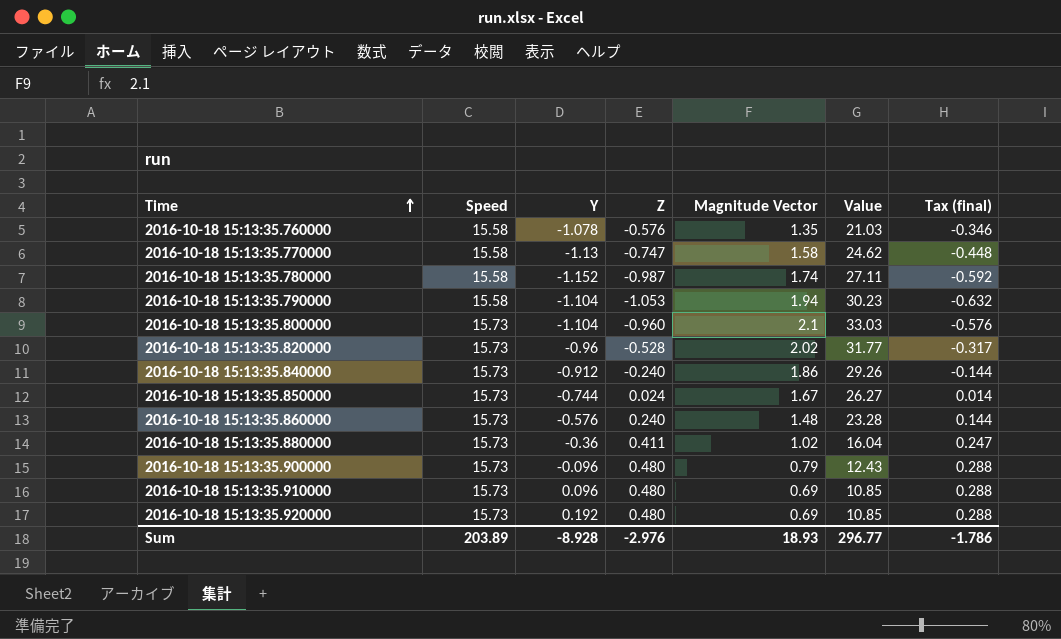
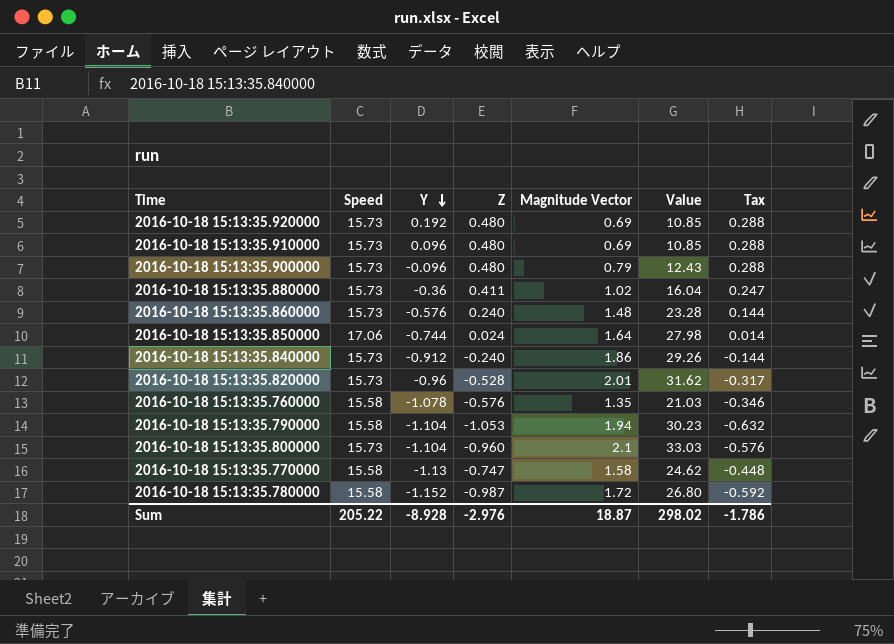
row order: Time ascending -> Y descending
column name: Tax (final) -> Tax
2016-10-18 15:13:35.850000 | Speed: 15.73 -> 17.06
2016-10-18 15:13:35.850000 | Magnitude Vector: 1.67 -> 1.64
2016-10-18 15:13:35.850000 | Value: 26.27 -> 27.98
2016-10-18 15:13:35.820000 | Magnitude Vector: 2.02 -> 2.01
2016-10-18 15:13:35.820000 | Value: 31.77 -> 31.62
2016-10-18 15:13:35.780000 | Magnitude Vector: 1.74 -> 1.72
2016-10-18 15:13:35.780000 | Value: 27.11 -> 26.80
Sum | Speed: 203.89 -> 205.22
Sum | Magnitude Vector: 18.93 -> 18.87
Sum | Value: 296.77 -> 298.02

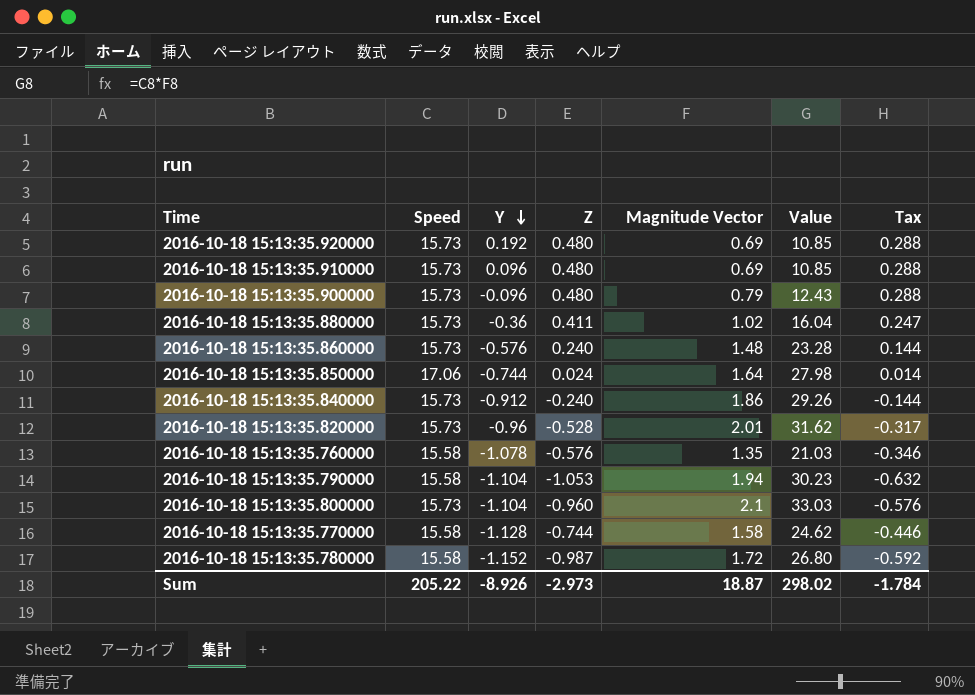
2016-10-18 15:13:35.770000 | Y: -1.13 -> -1.128
2016-10-18 15:13:35.770000 | Z: -0.747 -> -0.744
2016-10-18 15:13:35.770000 | Tax: -0.448 -> -0.446
Sum | Y: -8.928 -> -8.926
Sum | Z: -2.976 -> -2.973
Sum | Tax: -1.786 -> -1.784

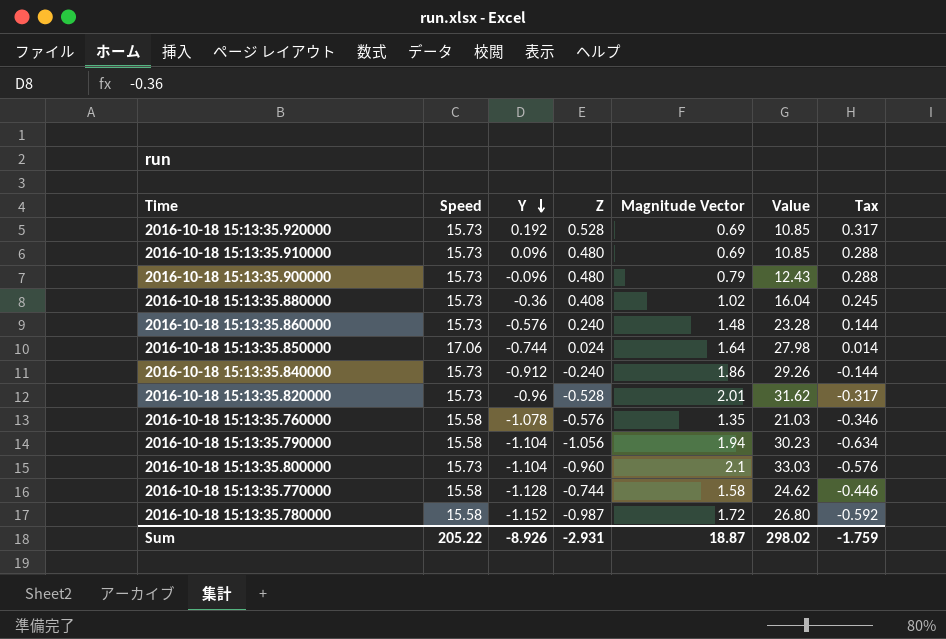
2016-10-18 15:13:35.920000 | Z: 0.480 -> 0.528
2016-10-18 15:13:35.920000 | Tax: 0.288 -> 0.317
2016-10-18 15:13:35.880000 | Z: 0.411 -> 0.408
2016-10-18 15:13:35.880000 | Tax: 0.247 -> 0.245
2016-10-18 15:13:35.790000 | Z: -1.053 -> -1.056
2016-10-18 15:13:35.790000 | Tax: -0.632 -> -0.634
Sum | Z: -2.973 -> -2.931
Sum | Tax: -1.784 -> -1.759

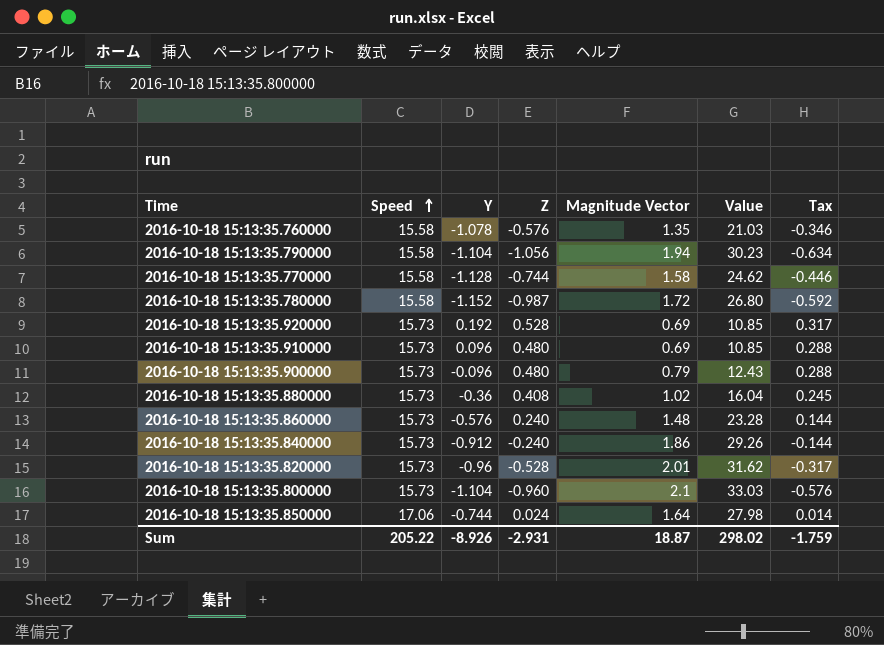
row order: Y descending -> Speed ascending

